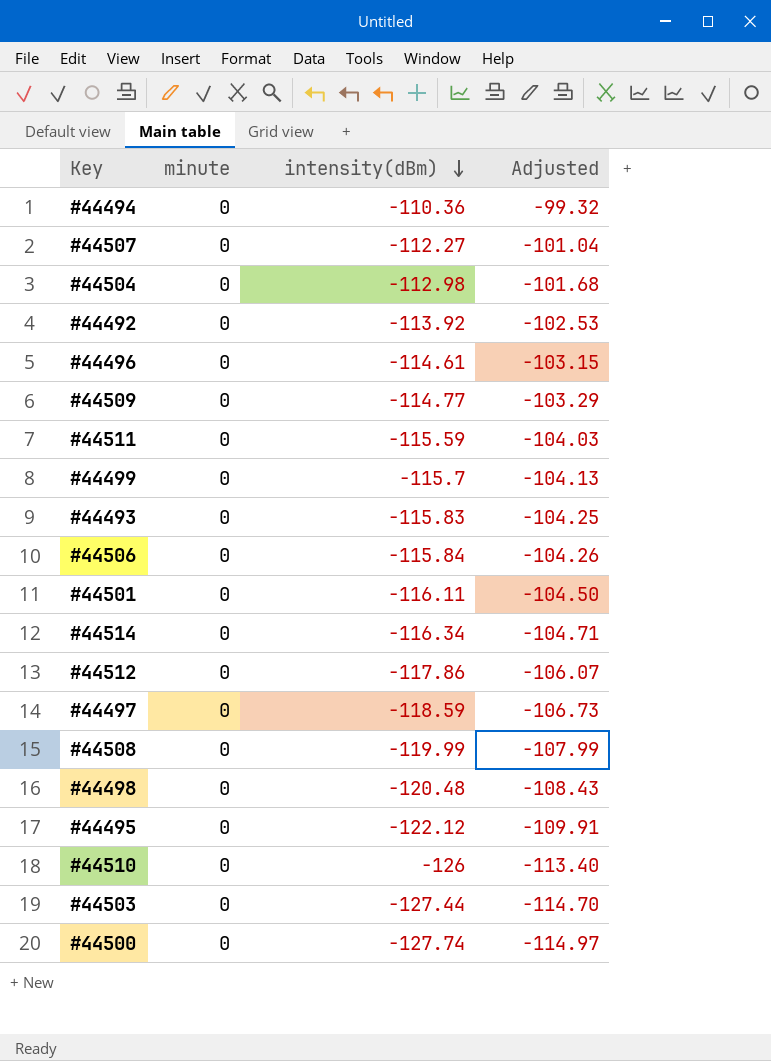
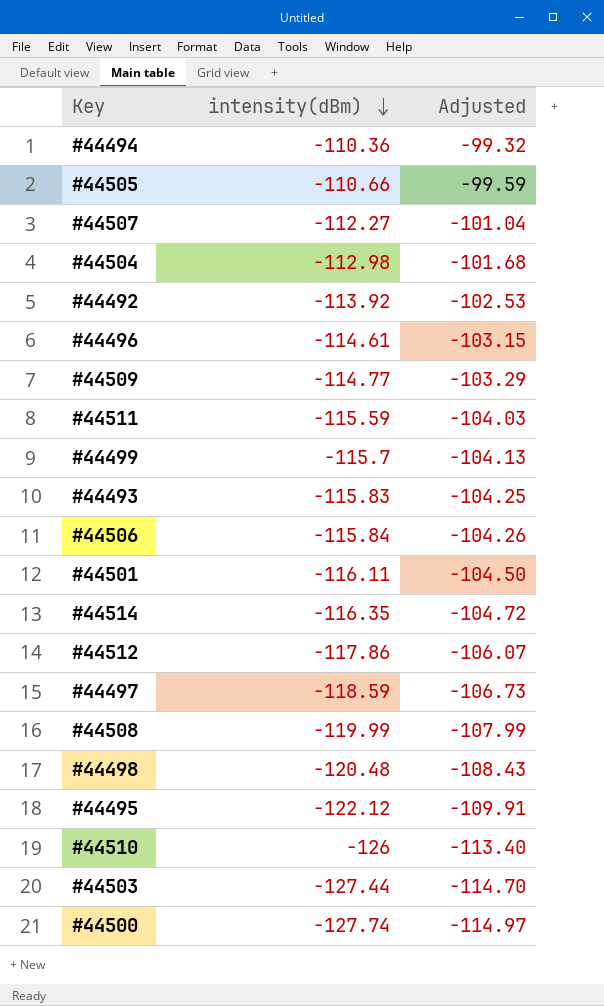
column minute | position: 2 -> none
row #44505: none -> -110.66 | -99.59
#44514 | intensity(dBm): -116.34 -> -116.35
#44514 | Adjusted: -104.71 -> -104.72

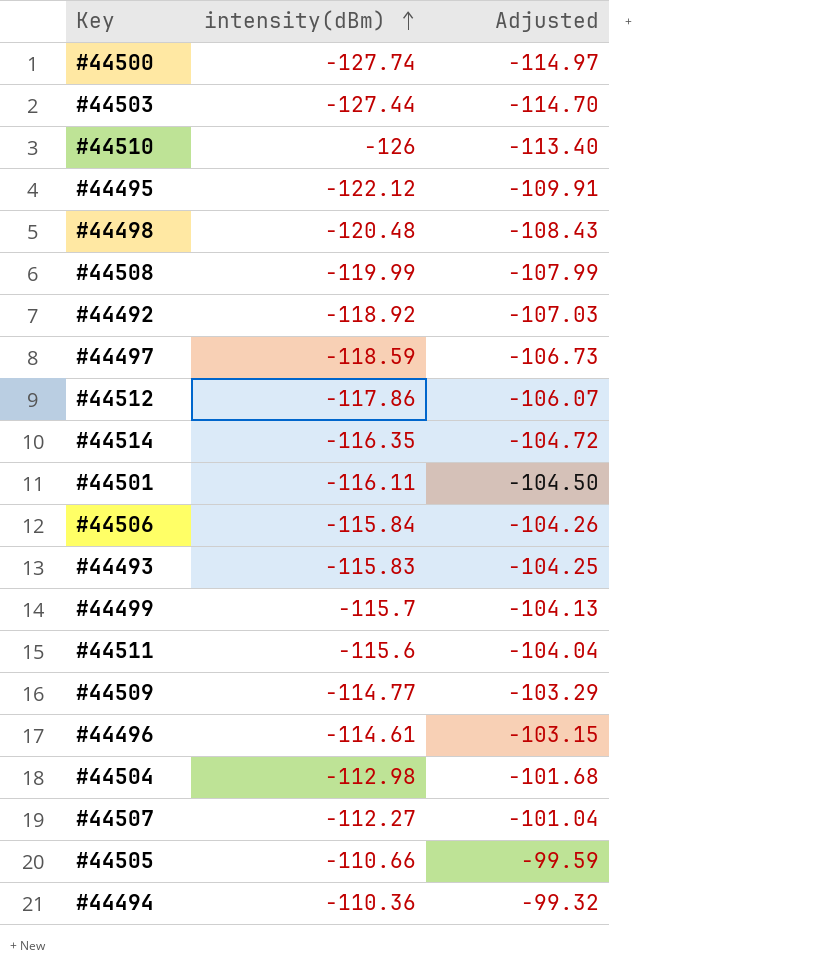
row order: intensity(dBm) descending -> intensity(dBm) ascending
#44492 | intensity(dBm): -113.92 -> -118.92
#44492 | Adjusted: -102.53 -> -107.03
#44511 | intensity(dBm): -115.59 -> -115.6
#44511 | Adjusted: -104.03 -> -104.04

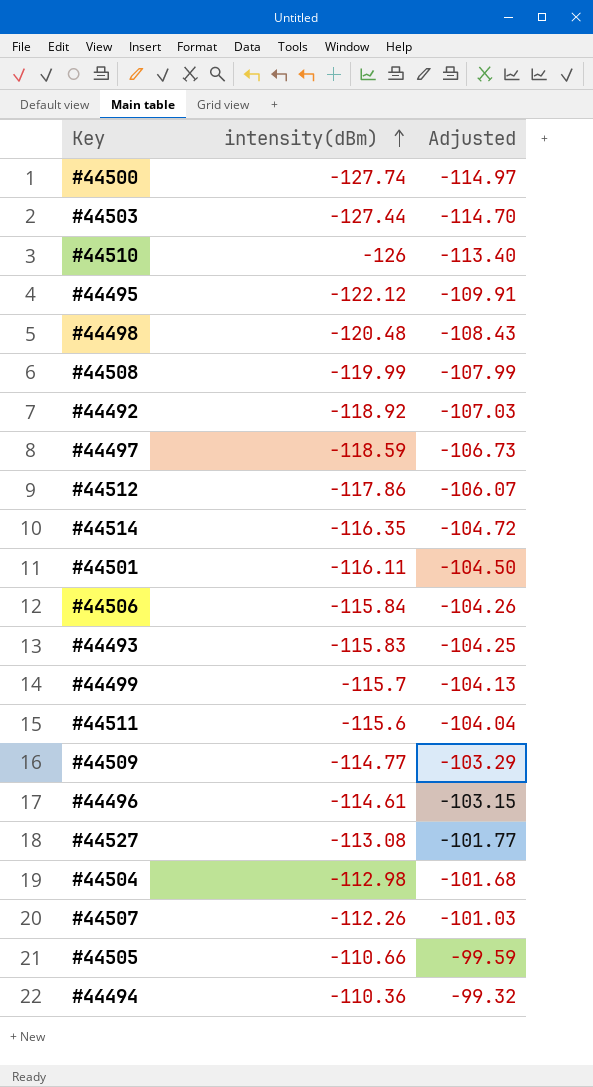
row #44527: none -> -113.08 | -101.77
#44507 | intensity(dBm): -112.27 -> -112.26
#44507 | Adjusted: -101.04 -> -101.03

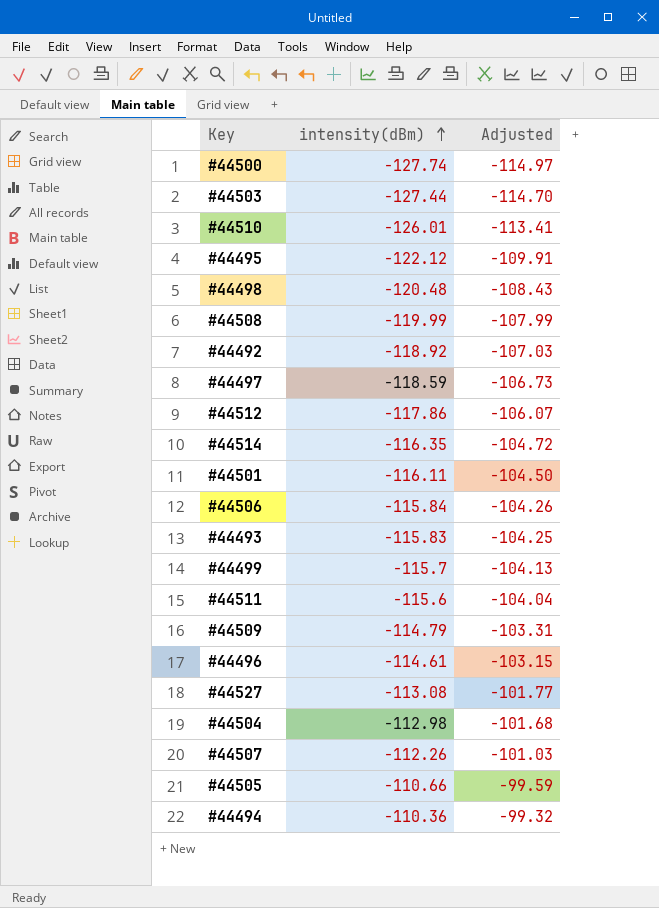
#44510 | intensity(dBm): -126 -> -126.01
#44510 | Adjusted: -113.40 -> -113.41
#44509 | intensity(dBm): -114.77 -> -114.79
#44509 | Adjusted: -103.29 -> -103.31

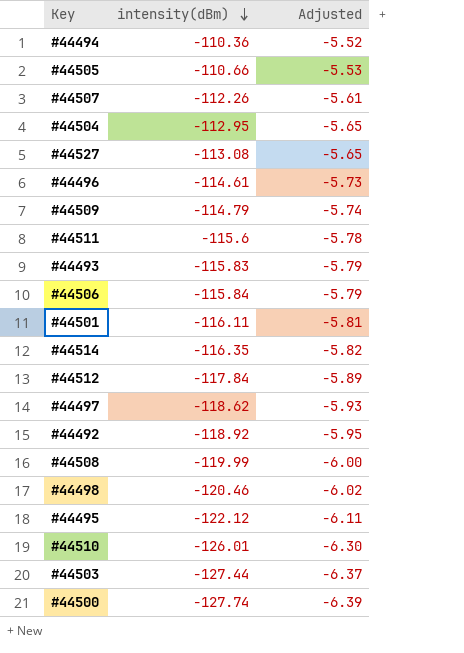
row order: intensity(dBm) ascending -> intensity(dBm) descending
column Adjusted | formula: [intensity(dBm)] * 0.9 -> [intensity(dBm)] * 0.05
row #44499: -115.7 | -104.13 -> none
#44504 | intensity(dBm): -112.98 -> -112.95
#44512 | intensity(dBm): -117.86 -> -117.84
#44497 | intensity(dBm): -118.59 -> -118.62
#44498 | intensity(dBm): -120.48 -> -120.46

